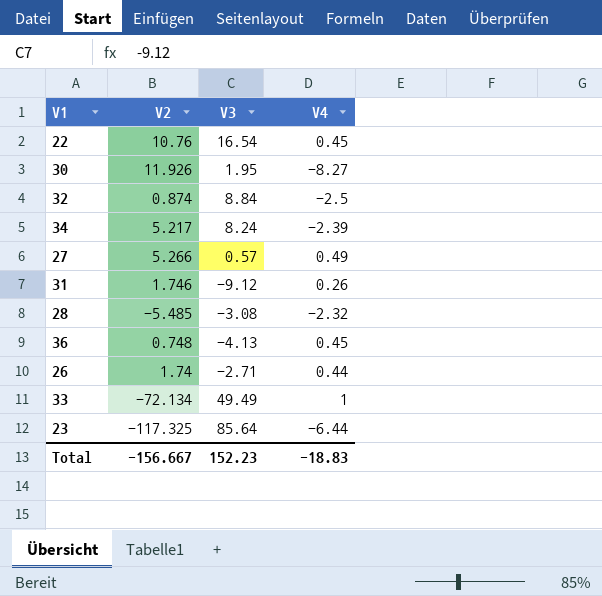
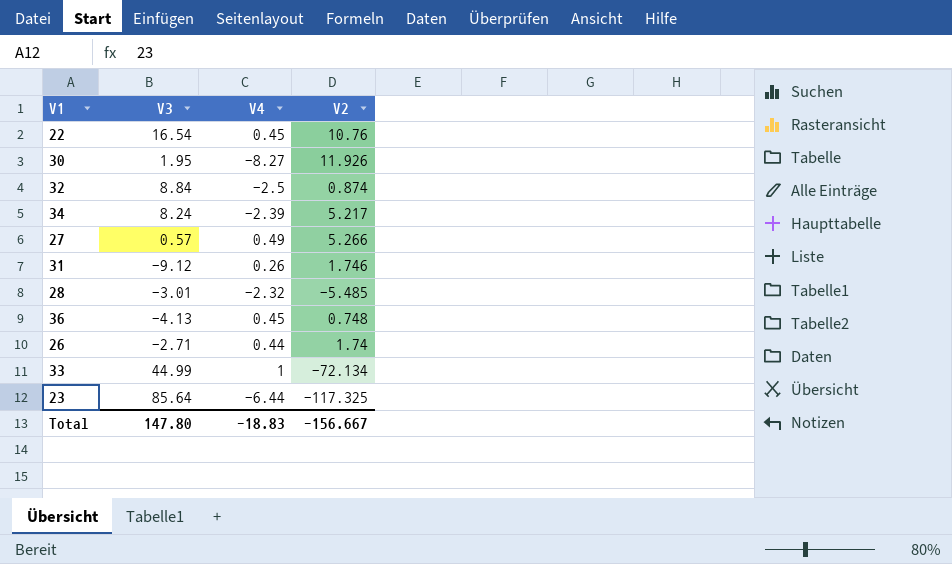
column V2 | position: 2 -> 4
28 | V3: -3.08 -> -3.01
33 | V3: 49.49 -> 44.99
Total | V3: 152.23 -> 147.80

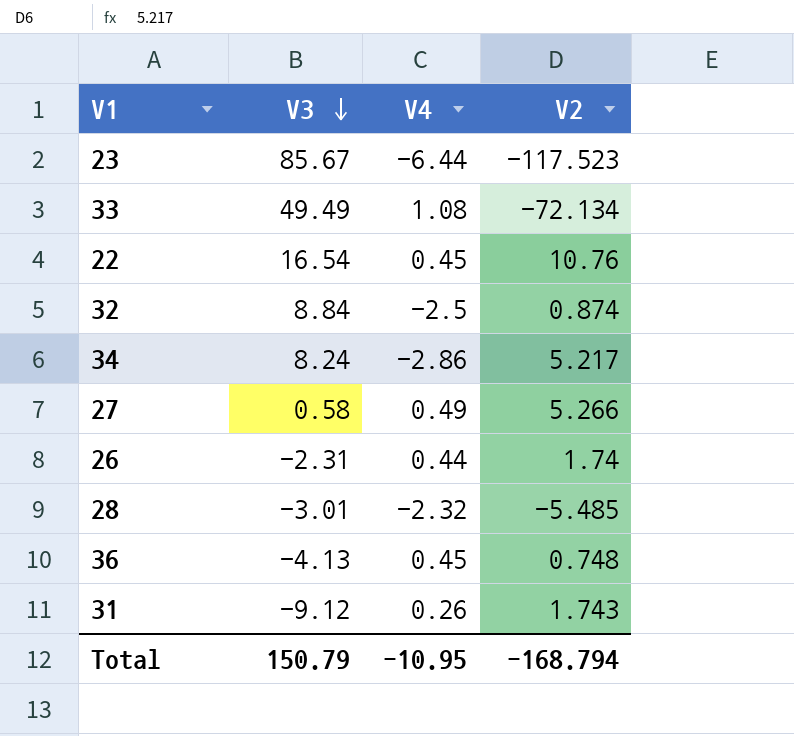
row order: none -> V3 descending
row 30: 1.95 | -8.27 | 11.926 -> none
23 | V3: 85.64 -> 85.67
23 | V2: -117.325 -> -117.523
33 | V3: 44.99 -> 49.49
33 | V4: 1 -> 1.08
34 | V4: -2.39 -> -2.86
27 | V3: 0.57 -> 0.58
26 | V3: -2.71 -> -2.31
31 | V2: 1.746 -> 1.743
Total | V3: 147.80 -> 150.79
Total | V4: -18.83 -> -10.95
Total | V2: -156.667 -> -168.794

